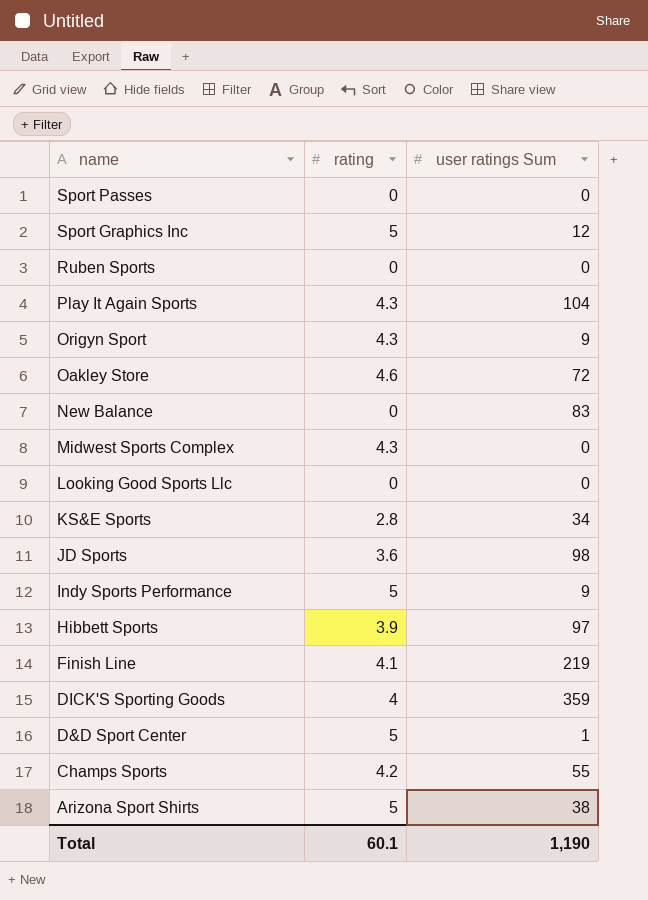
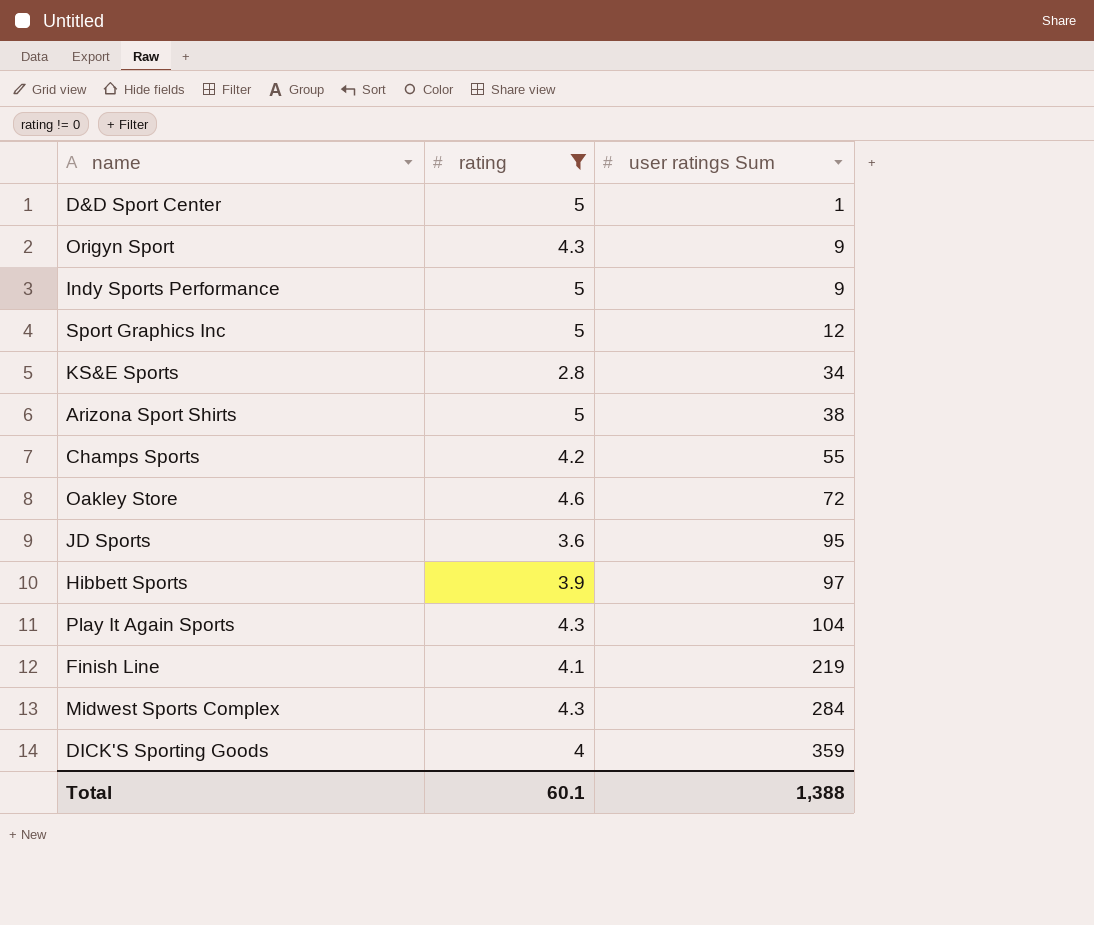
filter: none -> rating != 0
row order: name descending -> user ratings Sum ascending
JD Sports | user ratings Sum: 98 -> 95
Midwest Sports Complex | user ratings Sum: 0 -> 284
Total | user ratings Sum: 1,190 -> 1,388

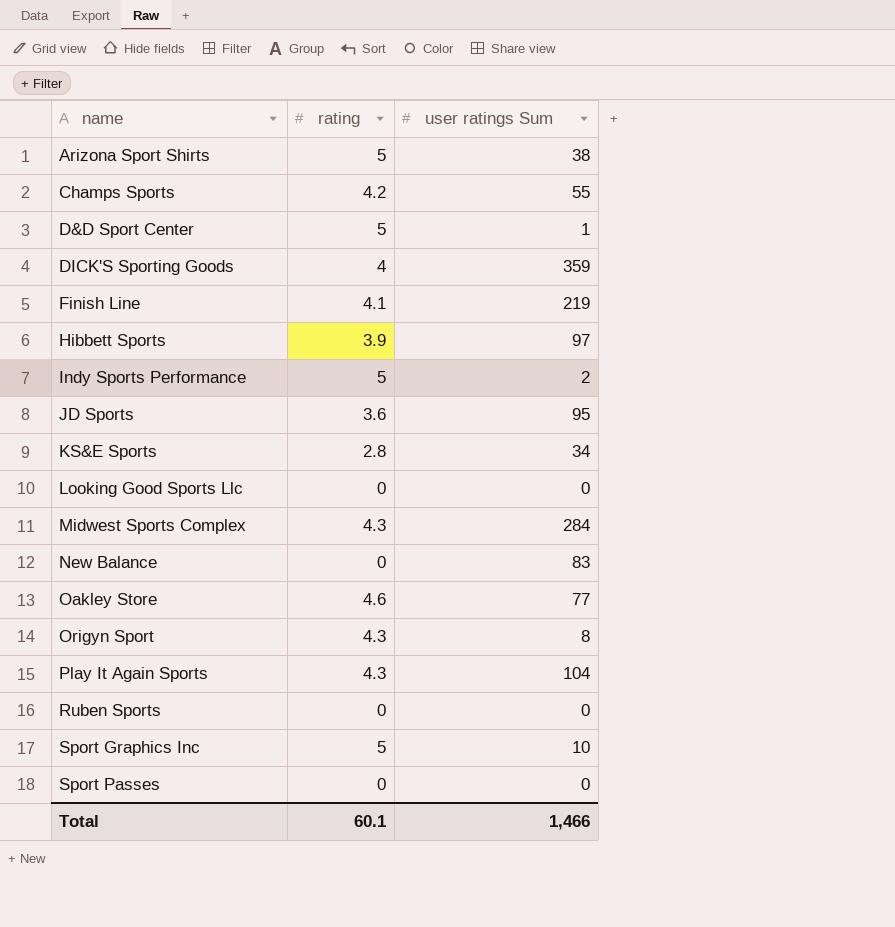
filter: rating != 0 -> none
row order: user ratings Sum ascending -> name ascending
Indy Sports Performance | user ratings Sum: 9 -> 2
Oakley Store | user ratings Sum: 72 -> 77
Origyn Sport | user ratings Sum: 9 -> 8
Sport Graphics Inc | user ratings Sum: 12 -> 10
Total | user ratings Sum: 1,388 -> 1,466

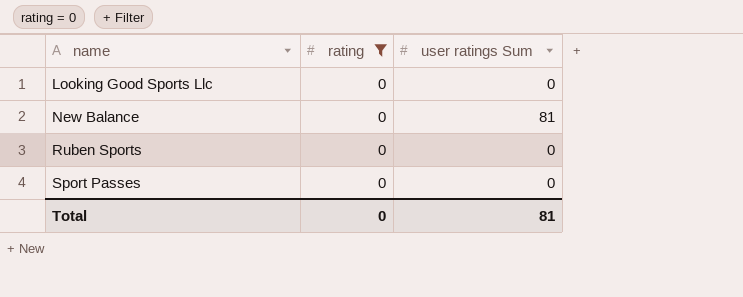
filter: none -> rating = 0
New Balance | user ratings Sum: 83 -> 81
Total | rating: 60.1 -> 0
Total | user ratings Sum: 1,466 -> 81

